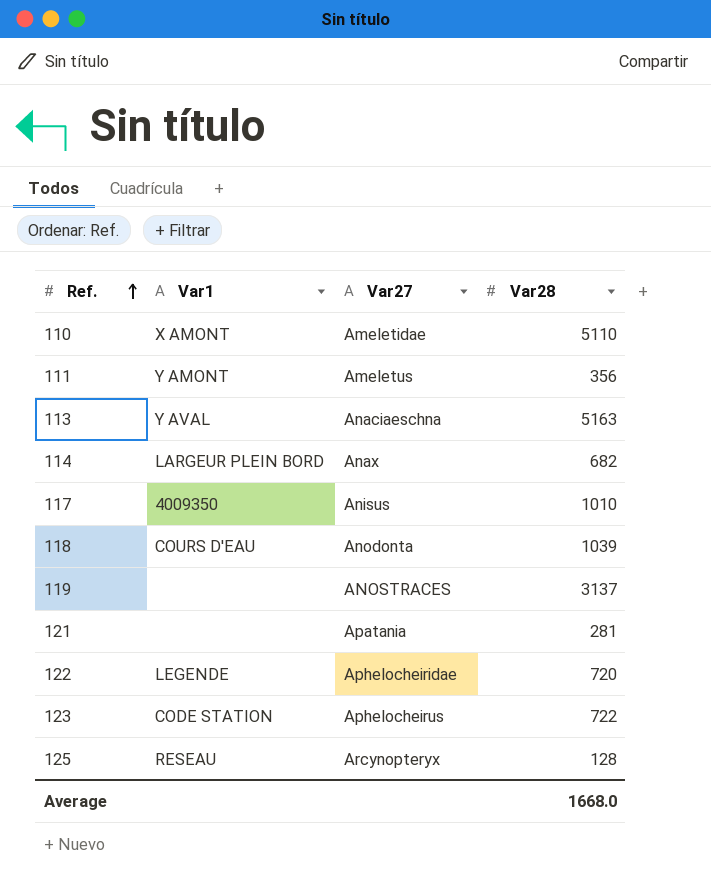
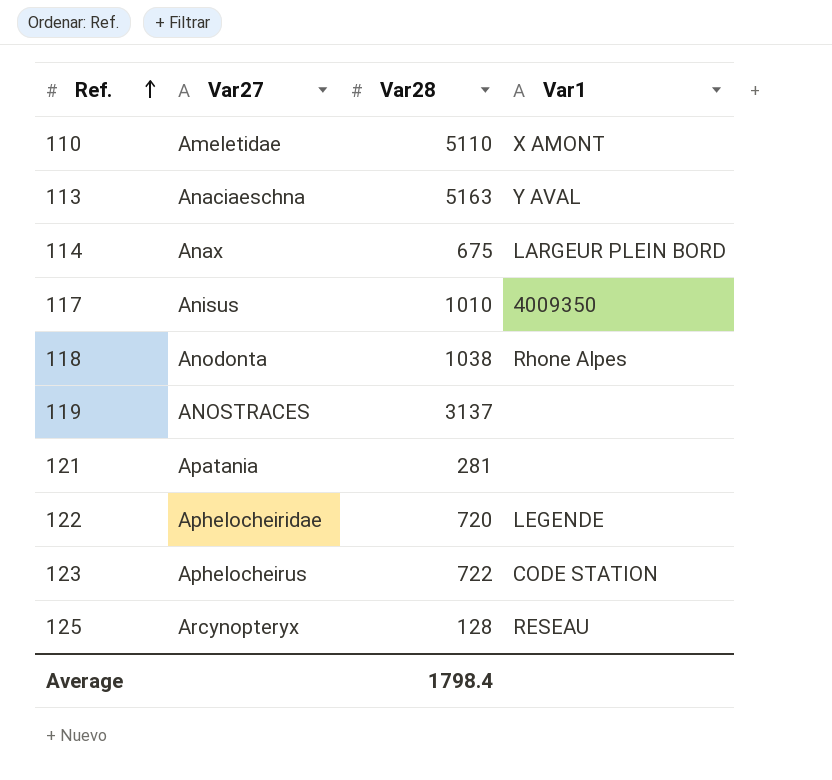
column Var1 | position: 2 -> 4
row 111: Y AMONT | Ameletus | 356 -> none
114 | Var28: 682 -> 675
118 | Var28: 1039 -> 1038
118 | Var1: COURS D'EAU -> Rhone Alpes
Average | Var28: 1668.0 -> 1798.4

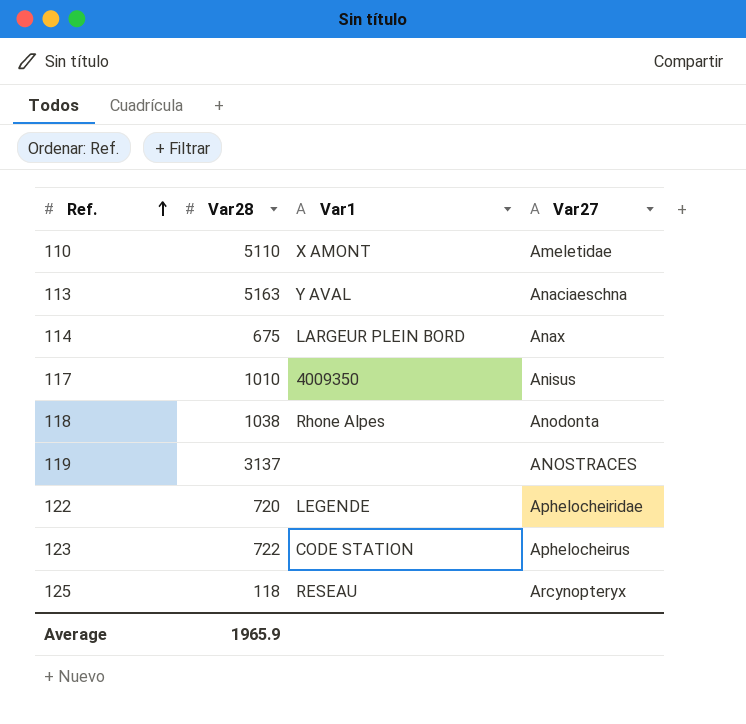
column Var27 | position: 2 -> 4
row 121: Apatania | 281 | none -> none
125 | Var28: 128 -> 118
Average | Var28: 1798.4 -> 1965.9

